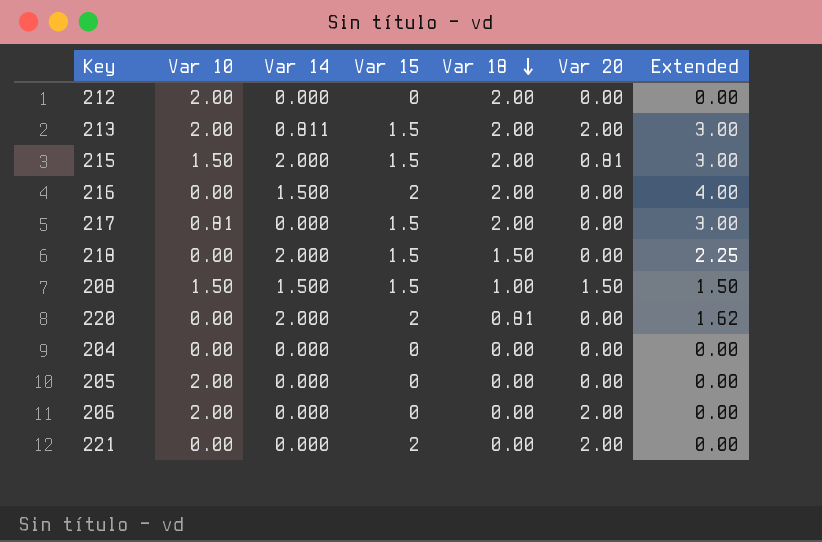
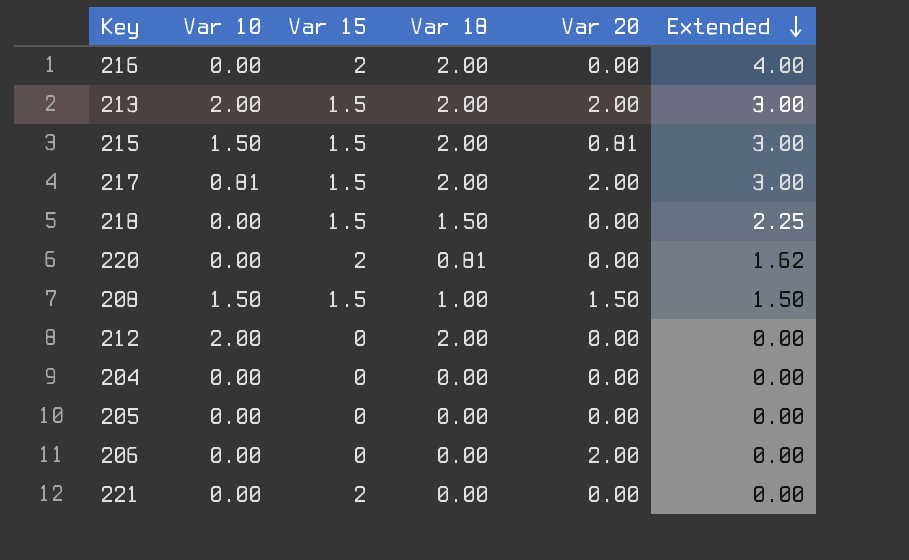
row order: Var 18 descending -> Extended descending
column Var 14 | position: 3 -> none
217 | Var 20: 0.00 -> 2.00
205 | Var 10: 2.00 -> 0.00
206 | Var 10: 2.00 -> 0.00
221 | Var 20: 2.00 -> 0.00

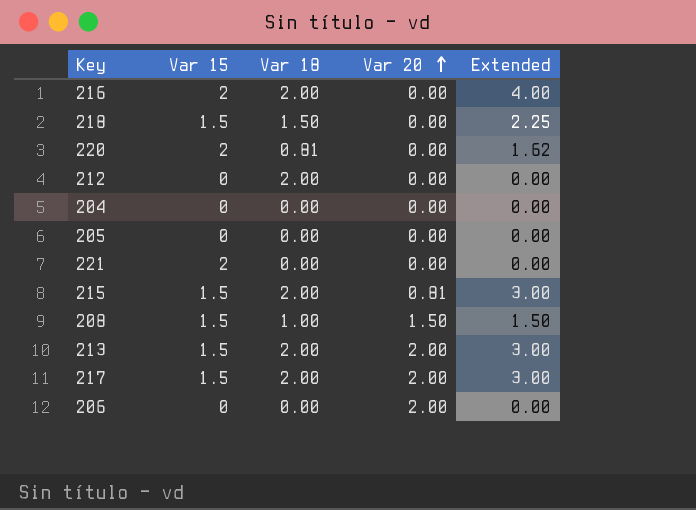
row order: Extended descending -> Var 20 ascending
column Var 10 | position: 2 -> none

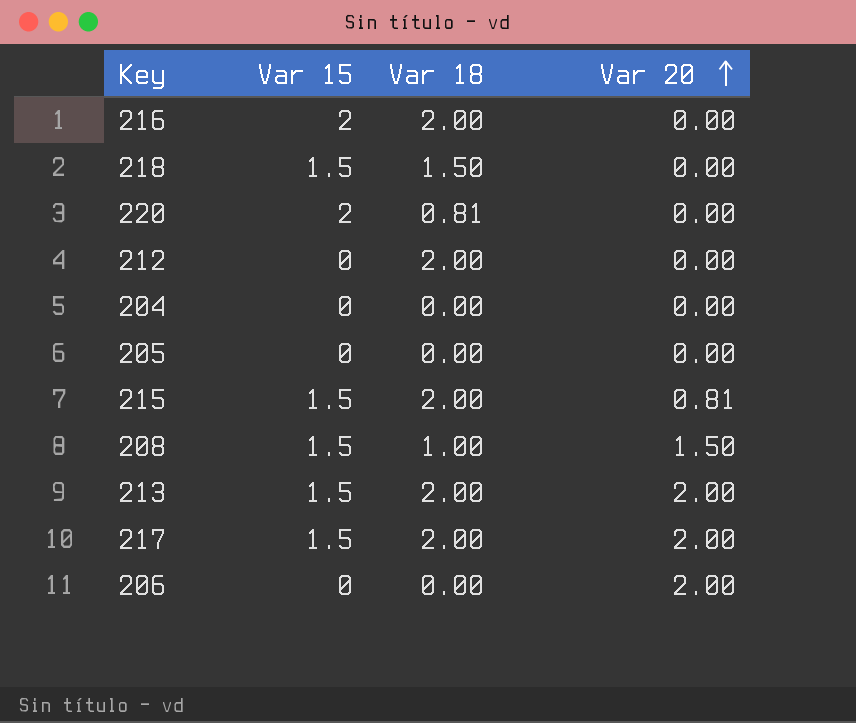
column Extended | formula: [Var 15] * [Var 18] -> none
row 221: 2 | 0.00 | 0.00 | 0.00 -> none

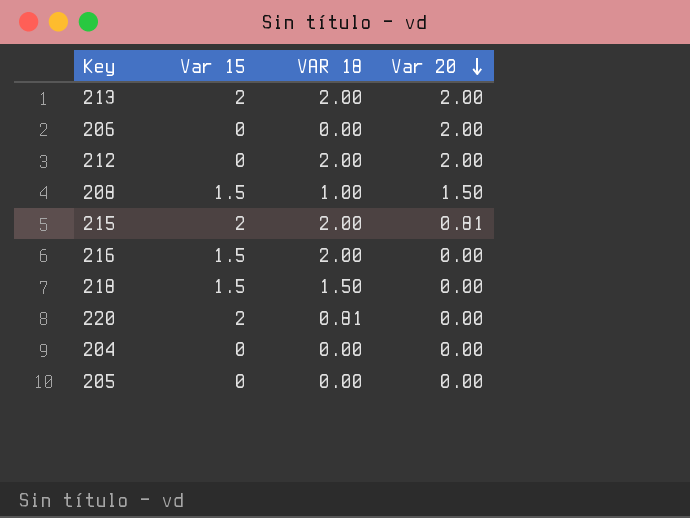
row order: Var 20 ascending -> Var 20 descending
column name: Var 18 -> VAR 18
row 217: 1.5 | 2.00 | 2.00 -> none
213 | Var 15: 1.5 -> 2
212 | Var 20: 0.00 -> 2.00
215 | Var 15: 1.5 -> 2
216 | Var 15: 2 -> 1.5

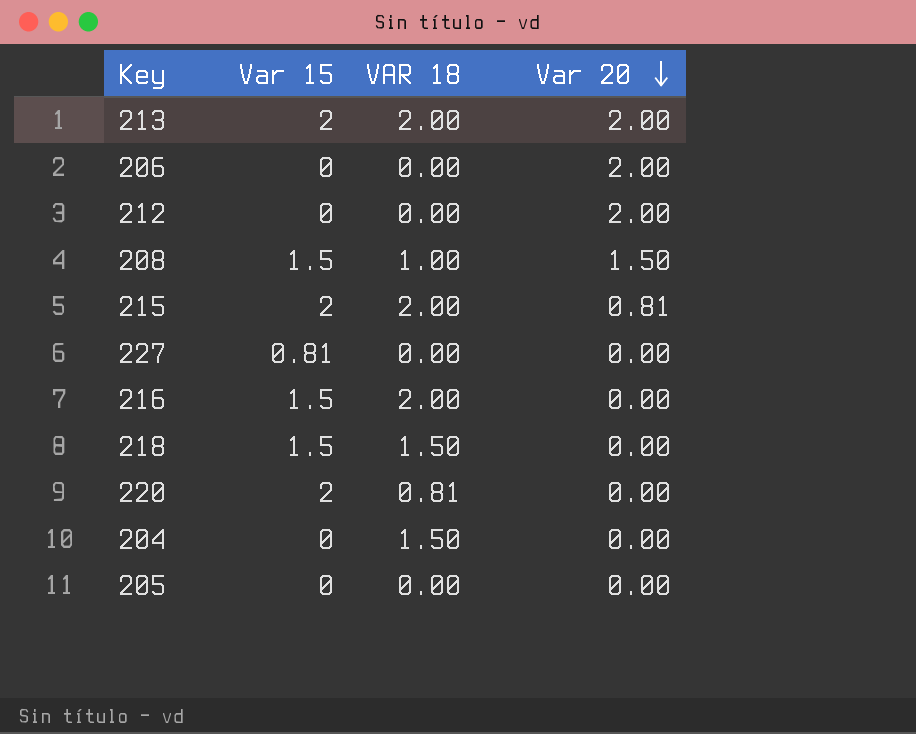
212 | VAR 18: 2.00 -> 0.00
row 227: none -> 0.81 | 0.00 | 0.00
204 | VAR 18: 0.00 -> 1.50

